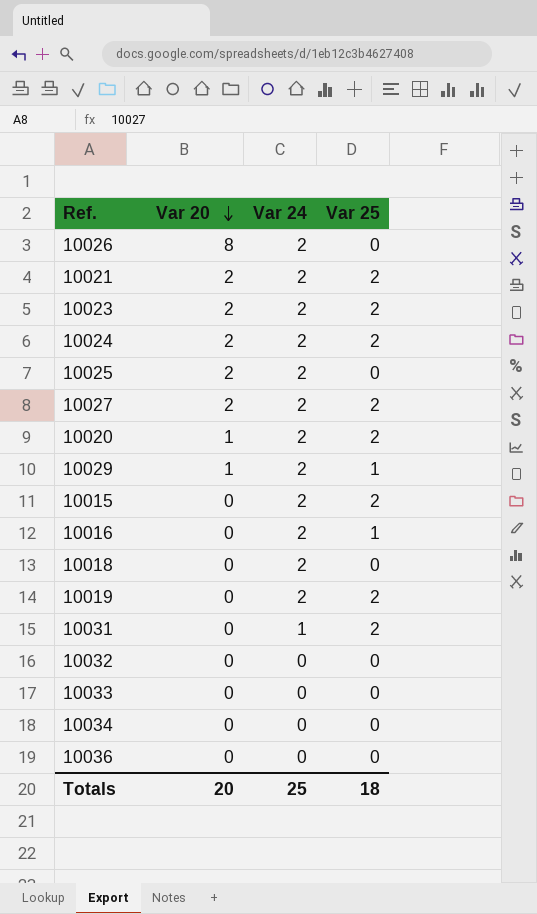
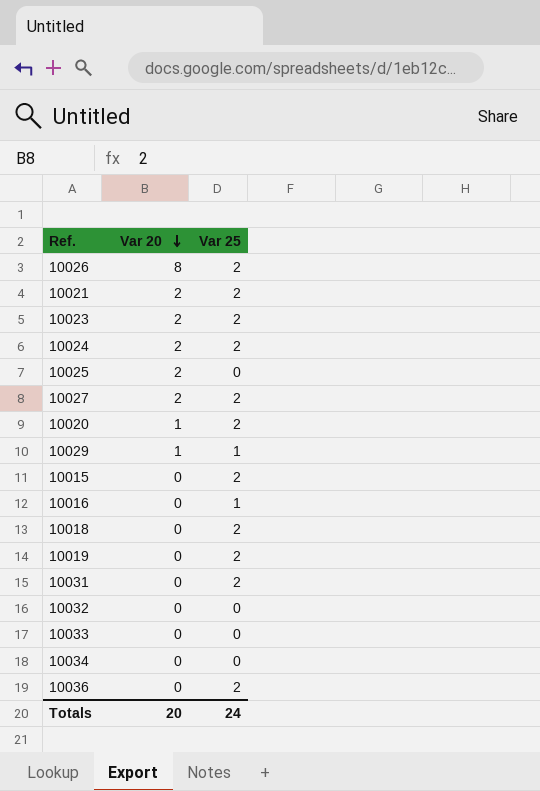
column Var 24 | position: 3 -> none
10026 | Var 25: 0 -> 2
10018 | Var 25: 0 -> 2
10036 | Var 25: 0 -> 2
Totals | Var 25: 18 -> 24

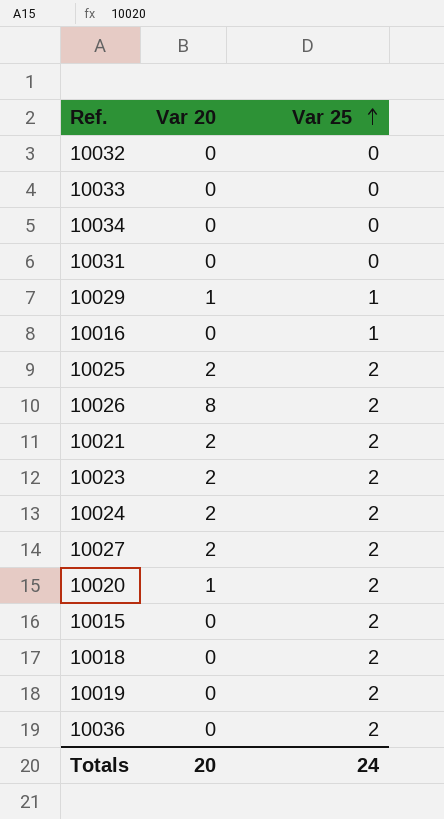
row order: Var 20 descending -> Var 25 ascending
10031 | Var 25: 2 -> 0
10025 | Var 25: 0 -> 2

